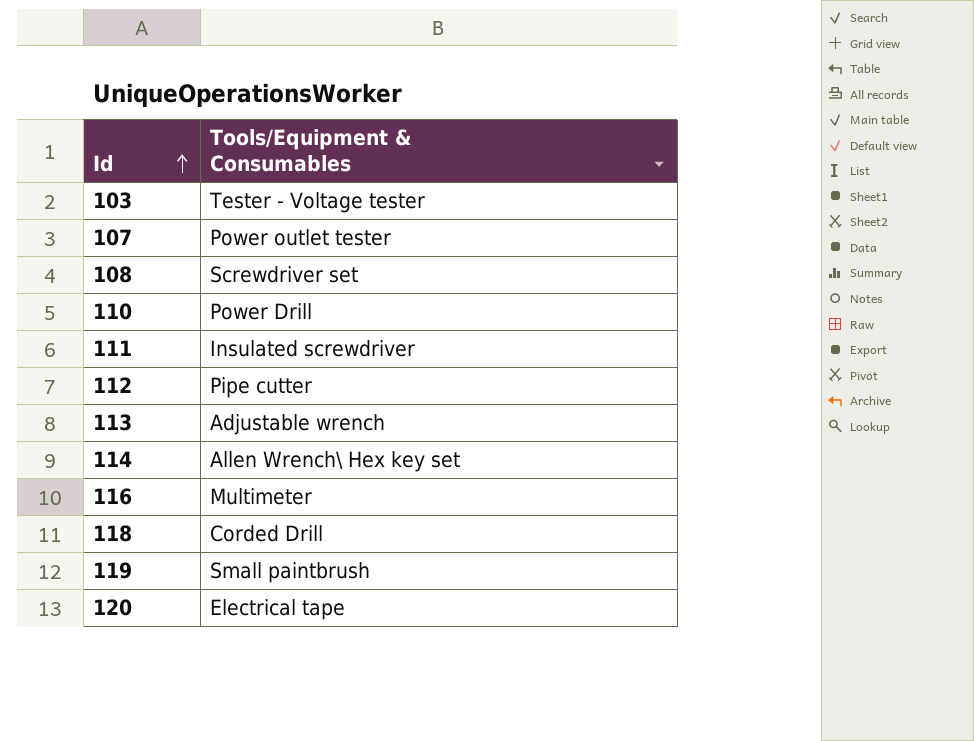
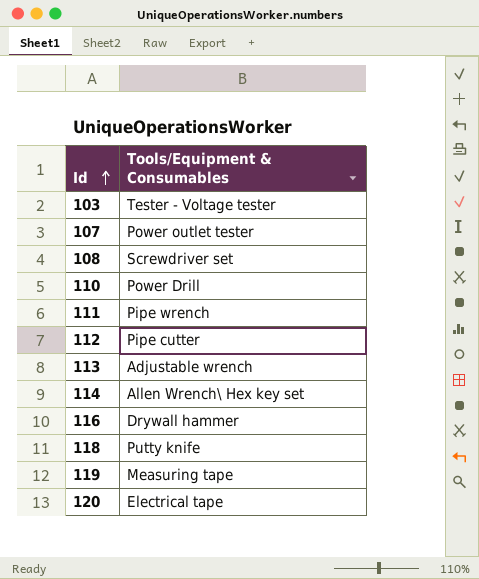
111 | Tools/Equipment & Consumables: Insulated screwdriver -> Pipe wrench
116 | Tools/Equipment & Consumables: Multimeter -> Drywall hammer
118 | Tools/Equipment & Consumables: Corded Drill -> Putty knife
119 | Tools/Equipment & Consumables: Small paintbrush -> Measuring tape

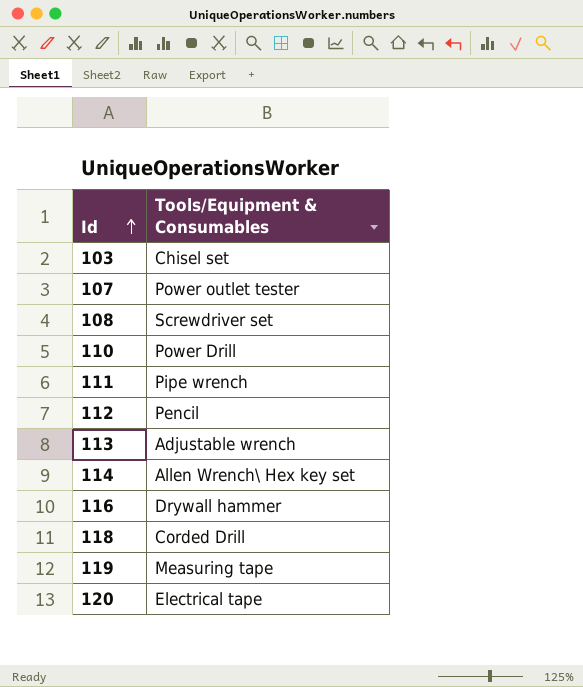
103 | Tools/Equipment & Consumables: Tester - Voltage tester -> Chisel set
112 | Tools/Equipment & Consumables: Pipe cutter -> Pencil
118 | Tools/Equipment & Consumables: Putty knife -> Corded Drill

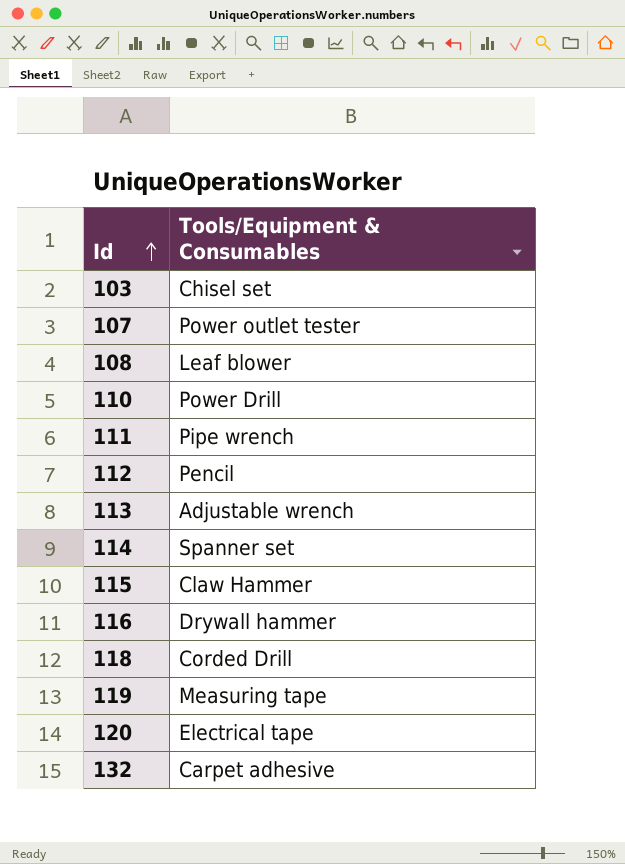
108 | Tools/Equipment & Consumables: Screwdriver set -> Leaf blower
114 | Tools/Equipment & Consumables: Allen Wrench\ Hex key set -> Spanner set
row 115: none -> Claw Hammer
row 132: none -> Carpet adhesive

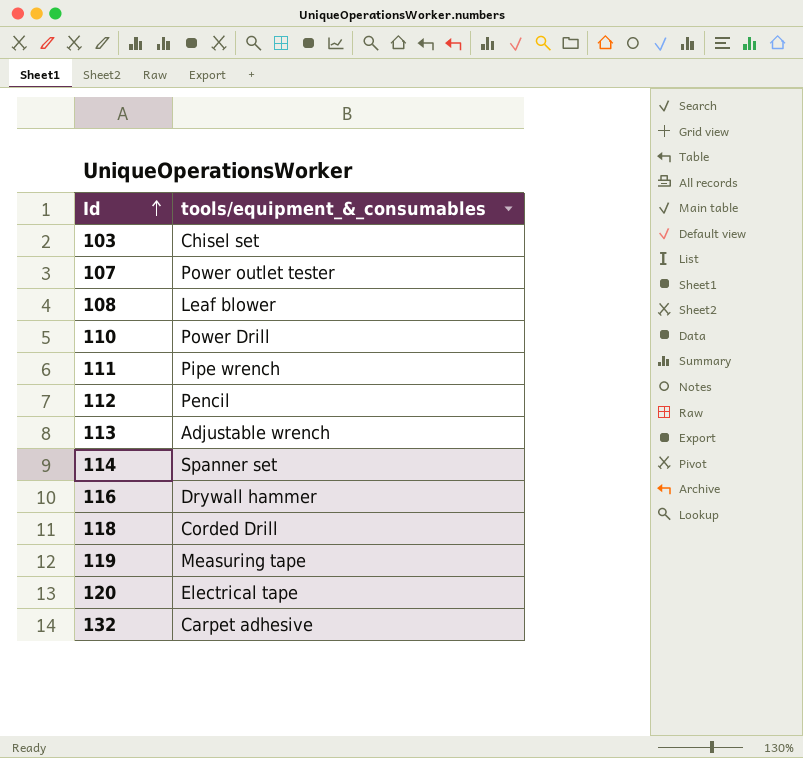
column name: Tools/Equipment & Consumables -> tools/equipment_&_consumables
row 115: Claw Hammer -> none

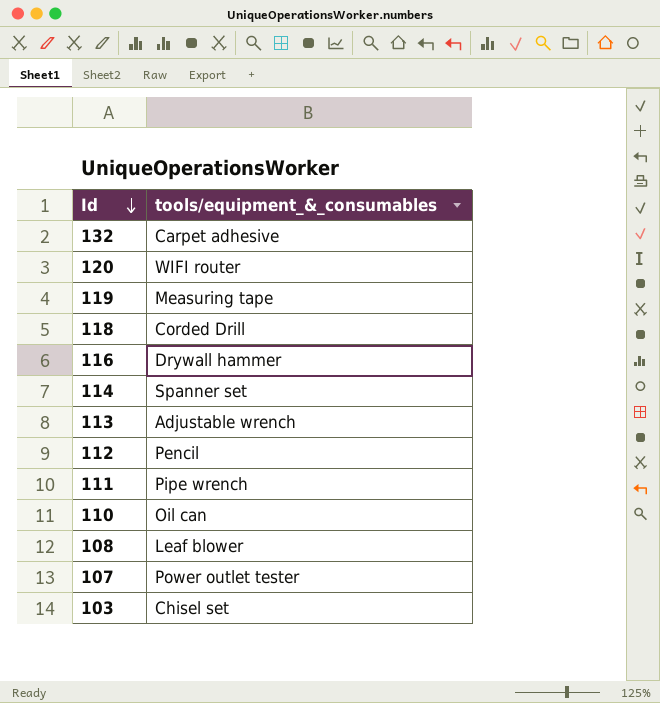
row order: Id ascending -> Id descending
120 | tools/equipment_&_consumables: Electrical tape -> WIFI router
110 | tools/equipment_&_consumables: Power Drill -> Oil can

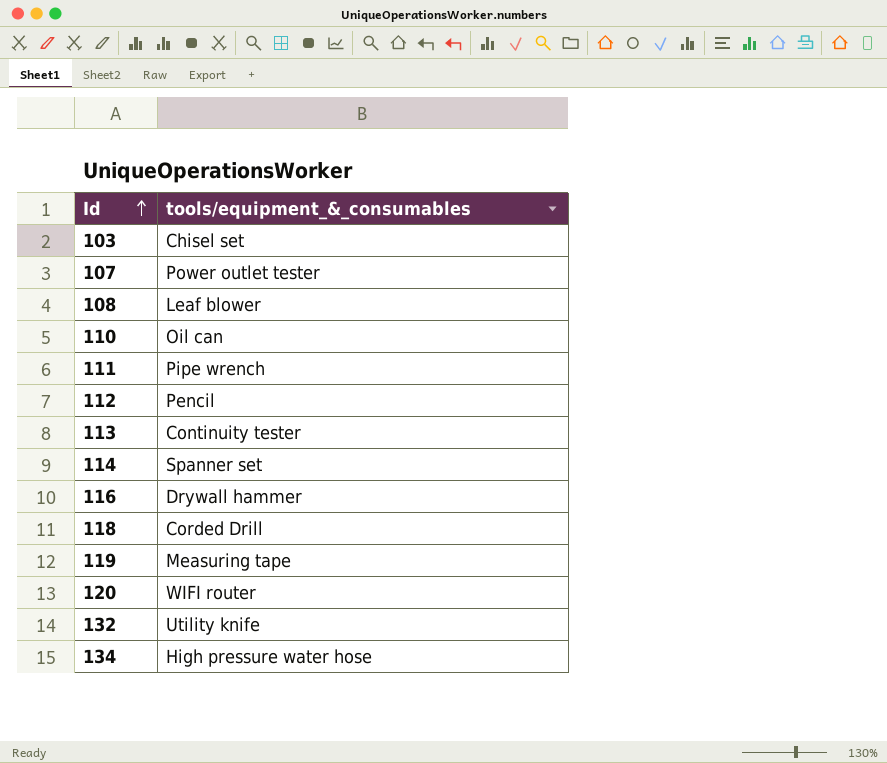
row order: Id descending -> Id ascending
113 | tools/equipment_&_consumables: Adjustable wrench -> Continuity tester
132 | tools/equipment_&_consumables: Carpet adhesive -> Utility knife
row 134: none -> High pressure water hose

